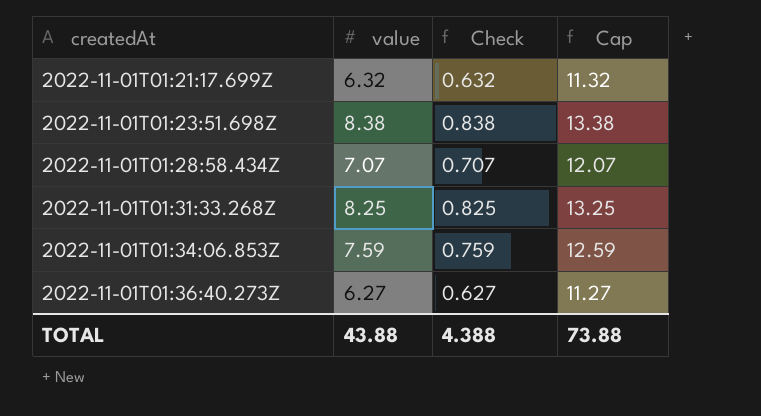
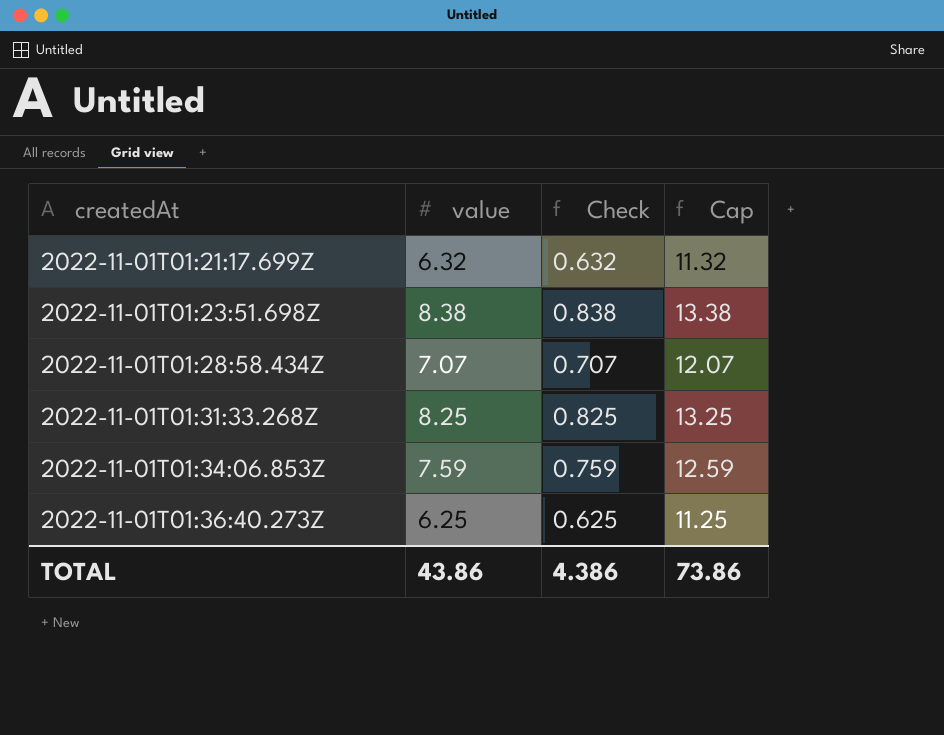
2022-11-01T01:36:40.273Z | value: 6.27 -> 6.25
2022-11-01T01:36:40.273Z | Check: 0.627 -> 0.625
2022-11-01T01:36:40.273Z | Cap: 11.27 -> 11.25
TOTAL | value: 43.88 -> 43.86
TOTAL | Check: 4.388 -> 4.386
TOTAL | Cap: 73.88 -> 73.86

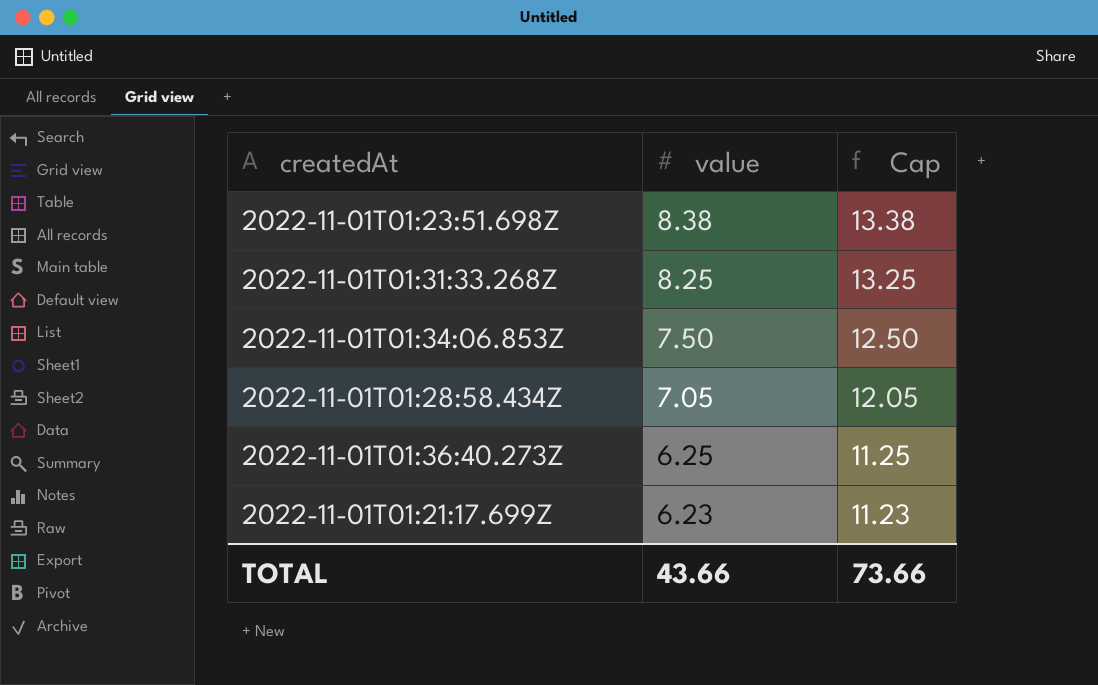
row order: createdAt ascending -> value descending
column Check | formula: [value] * 0.1 -> none
2022-11-01T01:34:06.853Z | value: 7.59 -> 7.50
2022-11-01T01:34:06.853Z | Cap: 12.59 -> 12.50
2022-11-01T01:28:58.434Z | value: 7.07 -> 7.05
2022-11-01T01:28:58.434Z | Cap: 12.07 -> 12.05
2022-11-01T01:21:17.699Z | value: 6.32 -> 6.23
2022-11-01T01:21:17.699Z | Cap: 11.32 -> 11.23
TOTAL | value: 43.86 -> 43.66
TOTAL | Cap: 73.86 -> 73.66

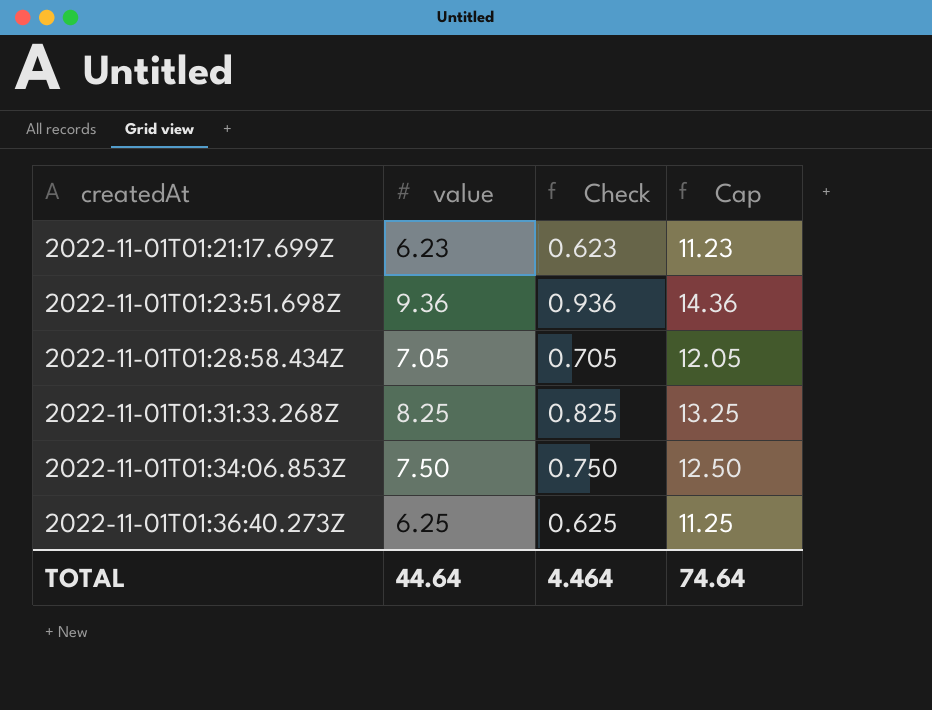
row order: value descending -> createdAt ascending
column Check | formula: none -> [value] * 0.1
2022-11-01T01:23:51.698Z | value: 8.38 -> 9.36
2022-11-01T01:23:51.698Z | Cap: 13.38 -> 14.36
TOTAL | value: 43.66 -> 44.64
TOTAL | Cap: 73.66 -> 74.64

